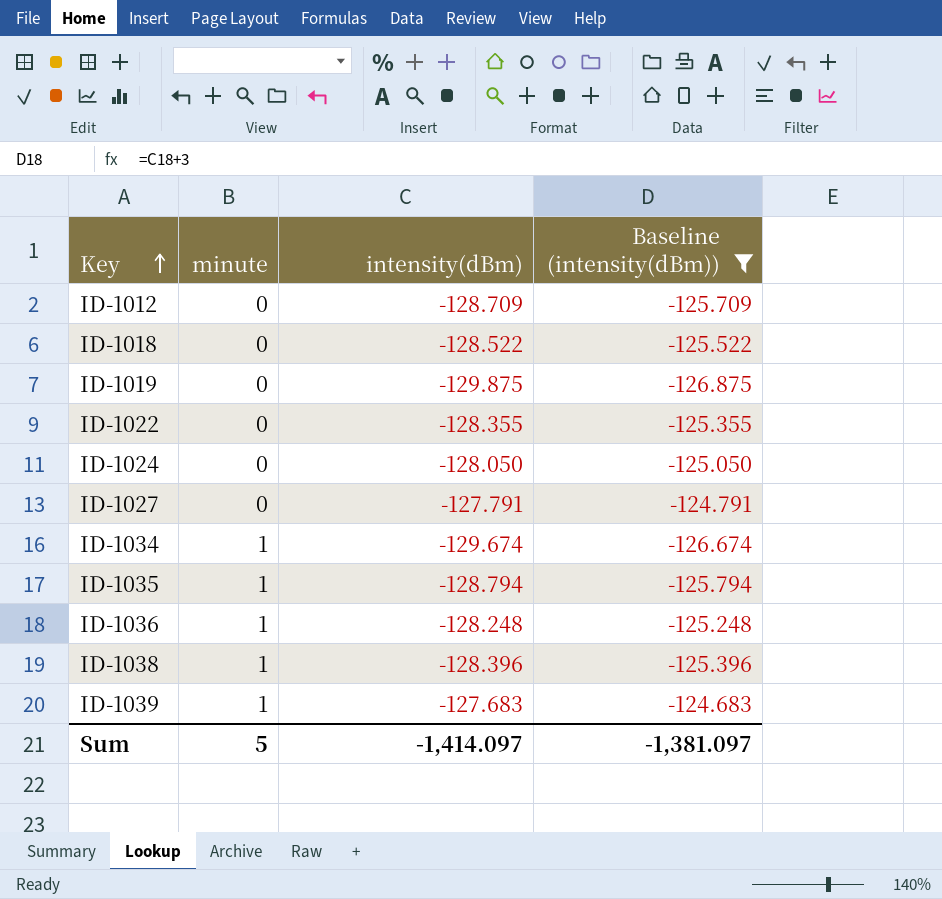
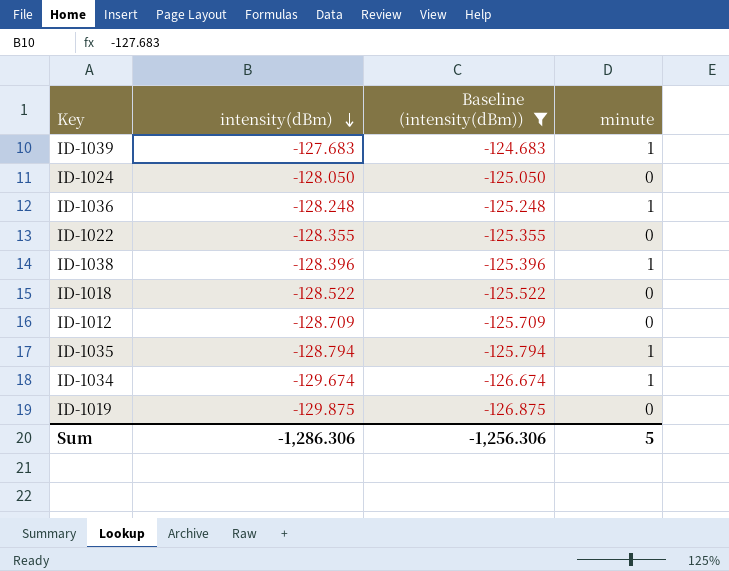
row order: Key ascending -> intensity(dBm) descending
column minute | position: 2 -> 4
row ID-1027: 0 | -127.791 | -124.791 -> none
Sum | intensity(dBm): -1,414.097 -> -1,286.306
Sum | Baseline (intensity(dBm)): -1,381.097 -> -1,256.306

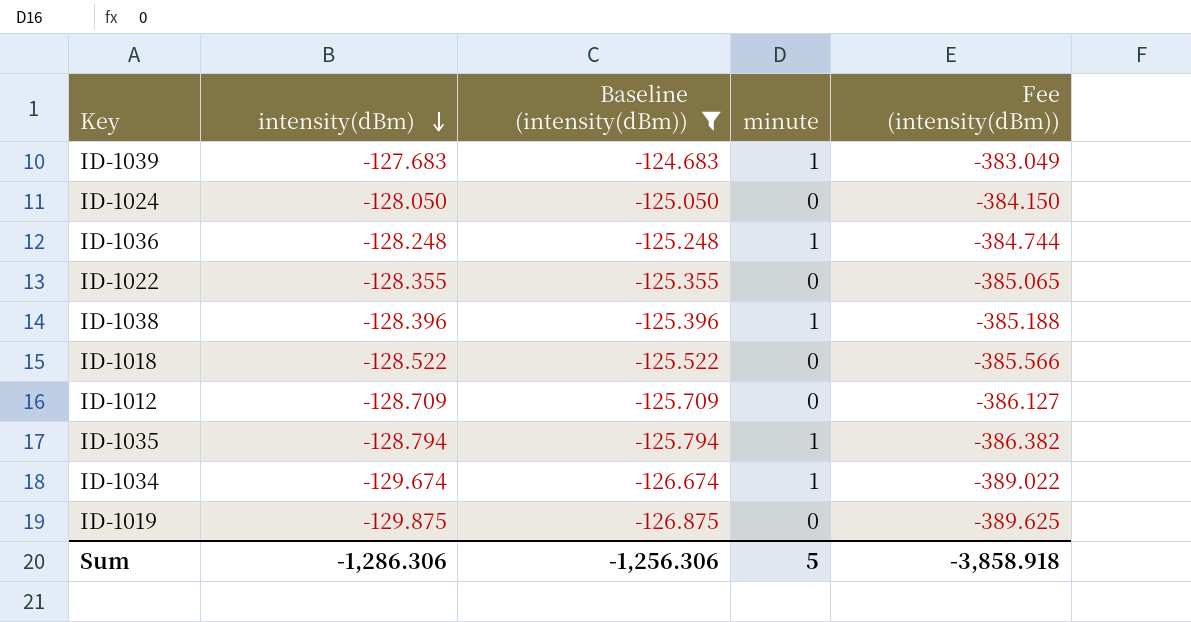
column Fee (intensity(dBm)) | formula: none -> [intensity(dBm)] * 3

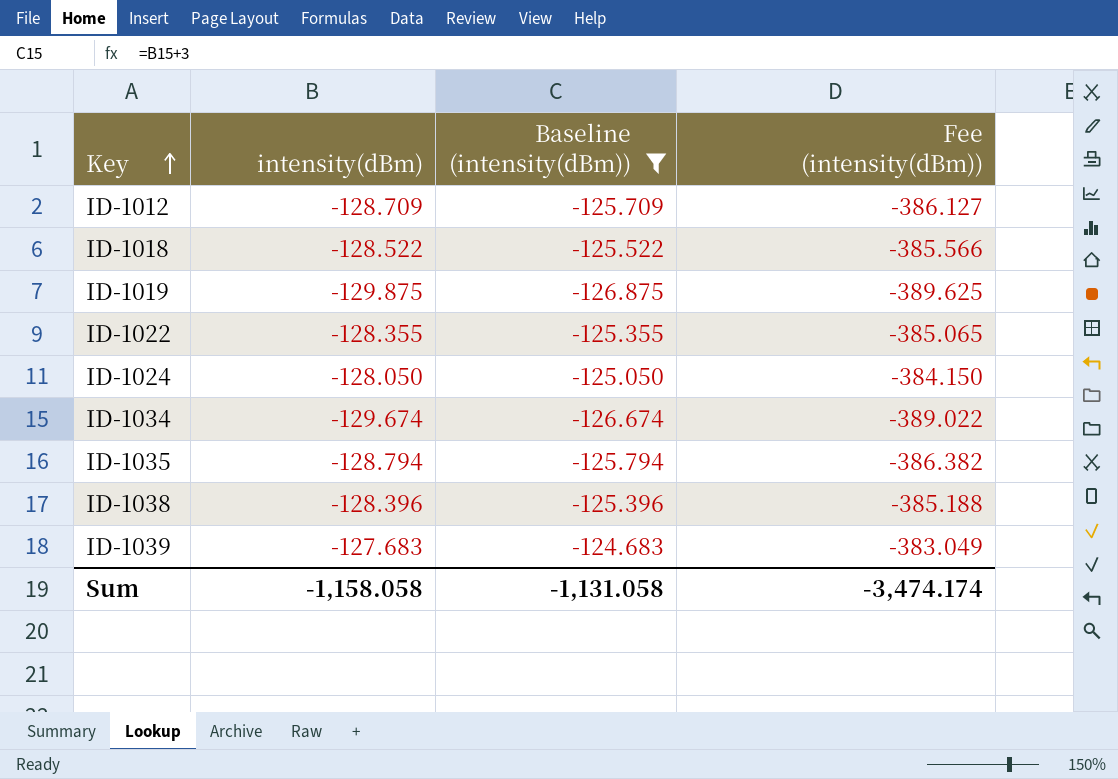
row order: intensity(dBm) descending -> Key ascending
column minute | position: 4 -> none
row ID-1036: -128.248 | -125.248 | 1 | -384.744 -> none
Sum | intensity(dBm): -1,286.306 -> -1,158.058
Sum | Baseline (intensity(dBm)): -1,256.306 -> -1,131.058
Sum | Fee (intensity(dBm)): -3,858.918 -> -3,474.174

